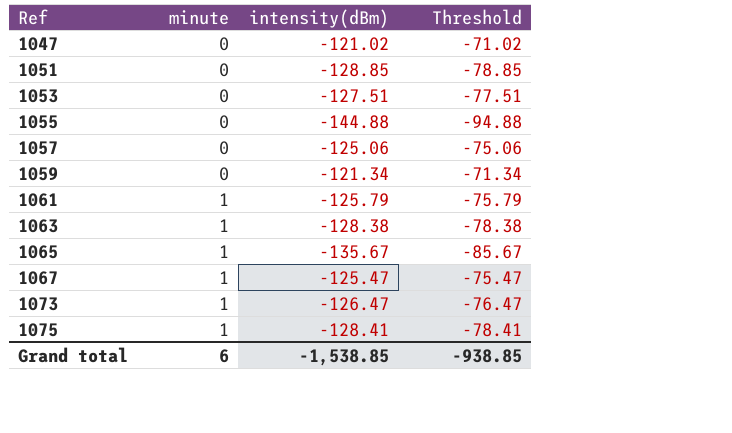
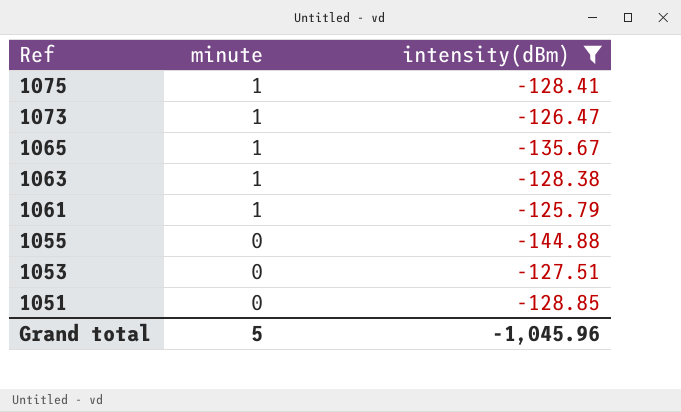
filter: none -> intensity(dBm) <= -125.79
row order: Ref ascending -> Ref descending
column Threshold | formula: [intensity(dBm)] + 50 -> none
Grand total | minute: 6 -> 5
Grand total | intensity(dBm): -1,538.85 -> -1,045.96

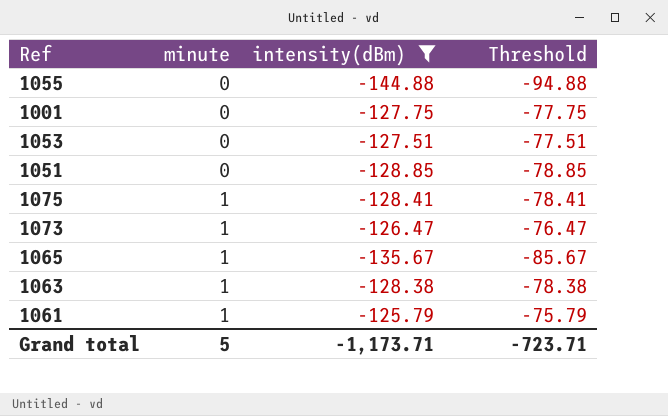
row order: Ref descending -> minute ascending
column Threshold | formula: none -> [intensity(dBm)] + 50
row 1001: none -> 0 | -127.75 | -77.75
Grand total | intensity(dBm): -1,045.96 -> -1,173.71

